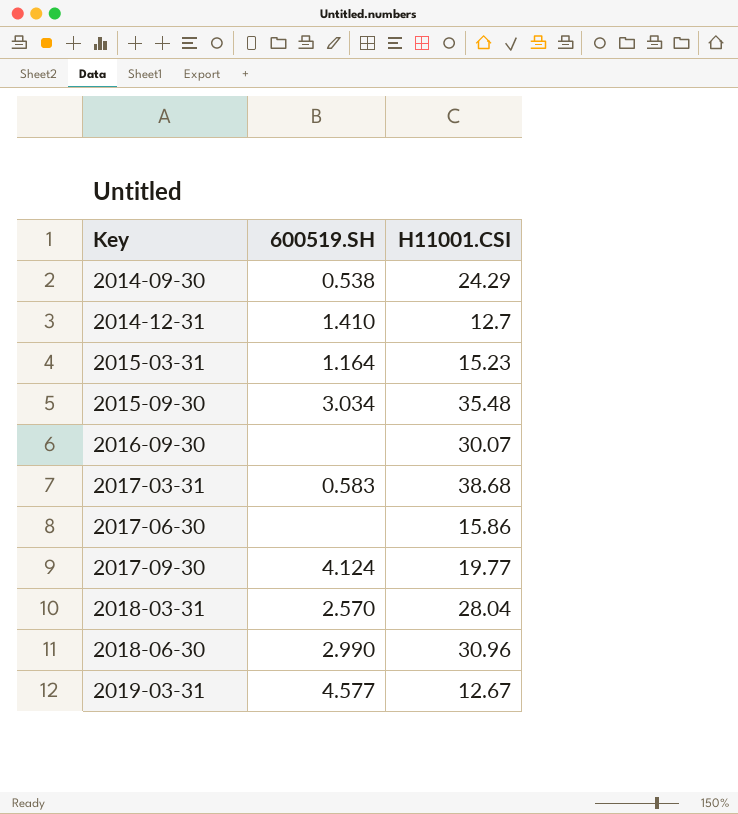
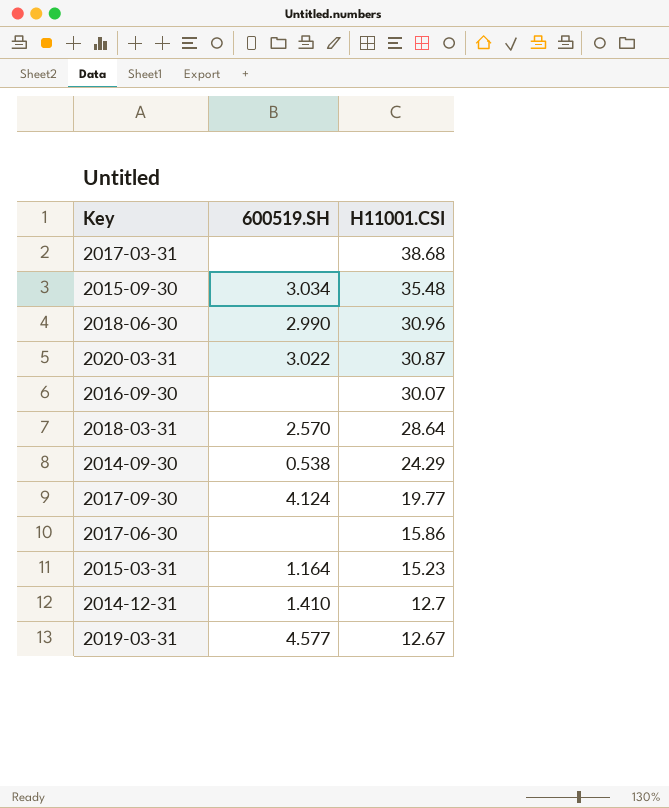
row order: Key ascending -> H11001.CSI descending
2017-03-31 | 600519.SH: 0.583 -> none
row 2020-03-31: none -> 3.022 | 30.87
2018-03-31 | H11001.CSI: 28.04 -> 28.64

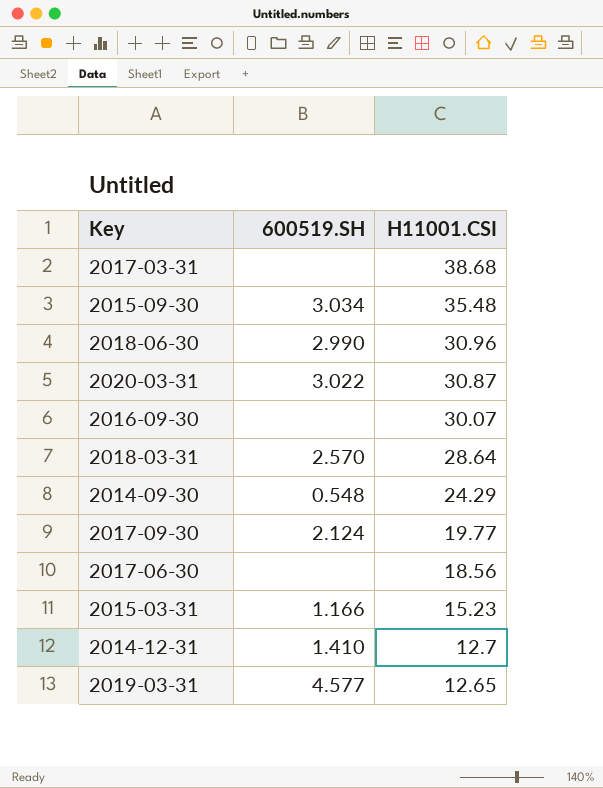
2014-09-30 | 600519.SH: 0.538 -> 0.548
2017-09-30 | 600519.SH: 4.124 -> 2.124
2017-06-30 | H11001.CSI: 15.86 -> 18.56
2015-03-31 | 600519.SH: 1.164 -> 1.166
2019-03-31 | H11001.CSI: 12.67 -> 12.65

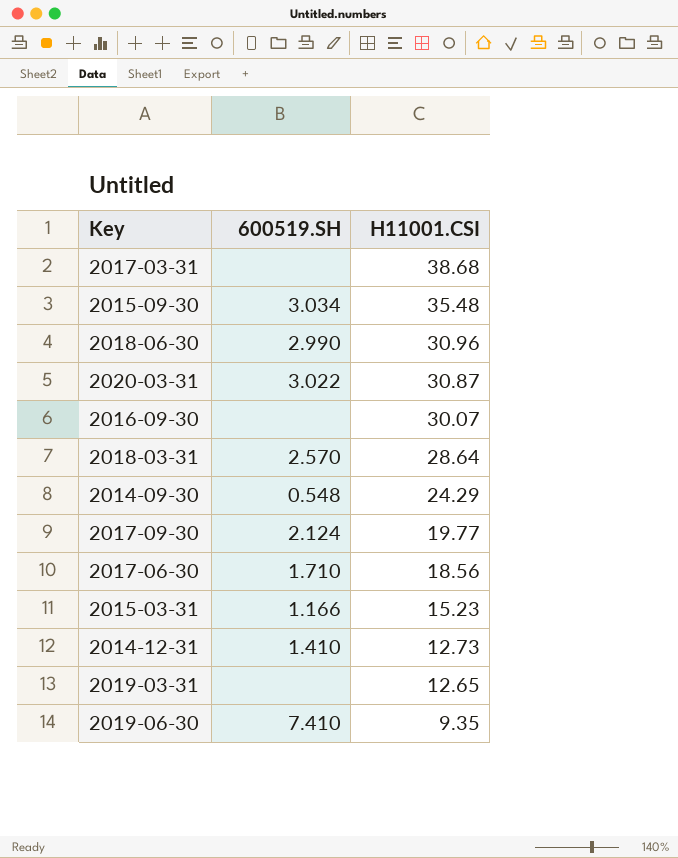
2017-06-30 | 600519.SH: none -> 1.710
2014-12-31 | H11001.CSI: 12.7 -> 12.73
2019-03-31 | 600519.SH: 4.577 -> none
row 2019-06-30: none -> 7.410 | 9.35

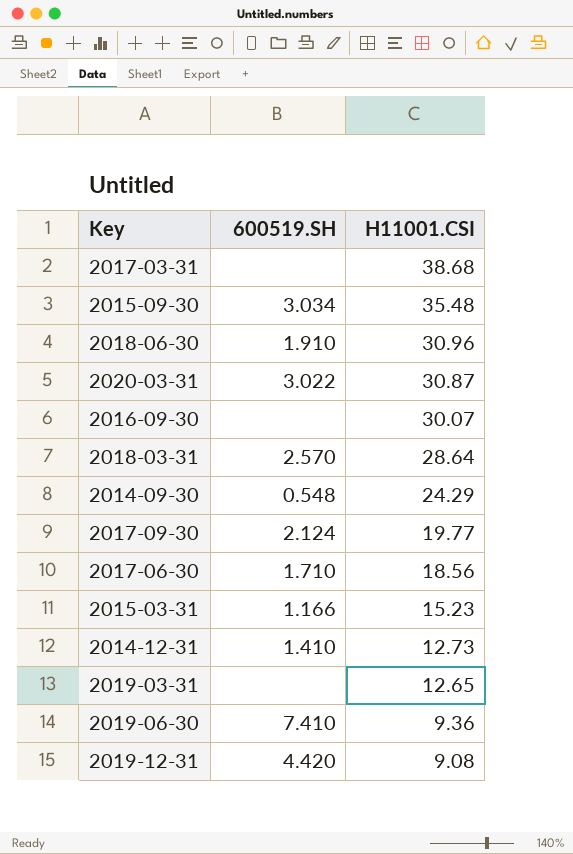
2018-06-30 | 600519.SH: 2.990 -> 1.910
2019-06-30 | H11001.CSI: 9.35 -> 9.36
row 2019-12-31: none -> 4.420 | 9.08

